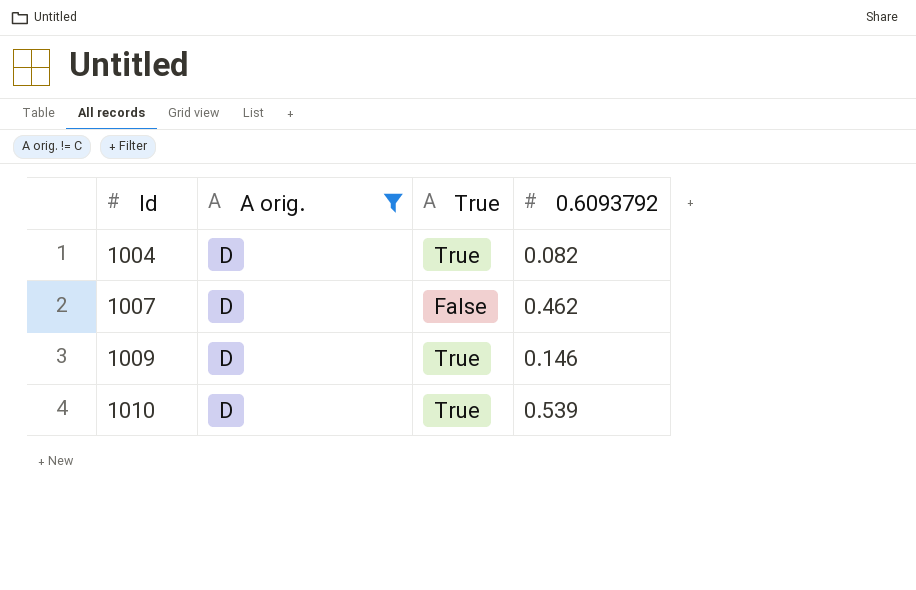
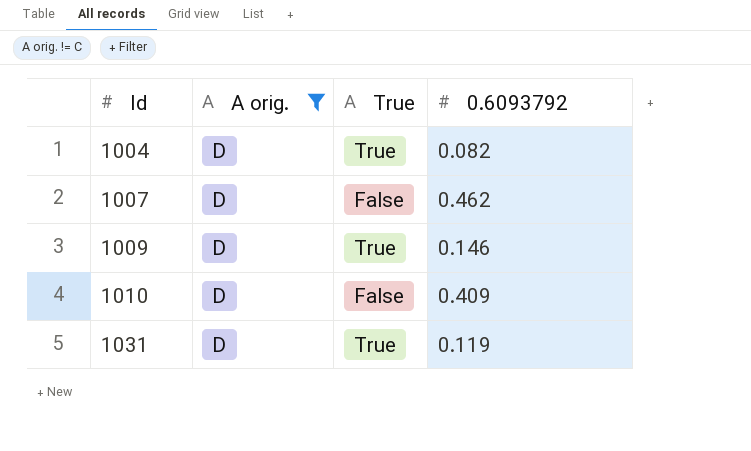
1010 | True: True -> False
1010 | 0.6093792: 0.539 -> 0.409
row 1031: none -> D | True | 0.119

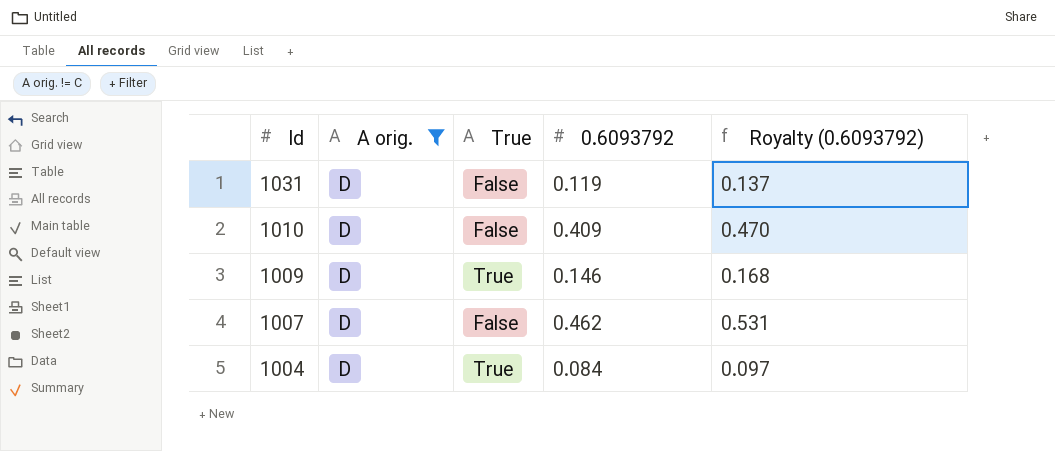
row order: Id ascending -> Id descending
column Royalty (0.6093792) | formula: none -> [0.6093792] * 1.15
1031 | True: True -> False
1004 | 0.6093792: 0.082 -> 0.084

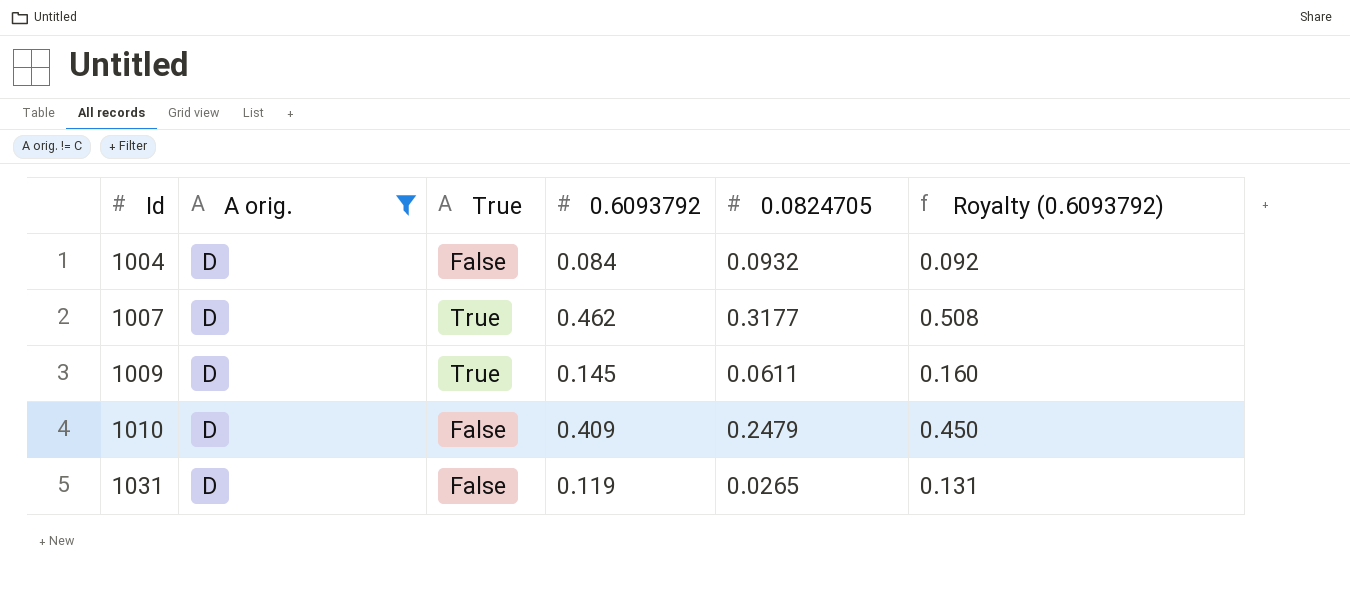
row order: Id descending -> Id ascending
column 0.0824705 | position: none -> 5
column Royalty (0.6093792) | formula: [0.6093792] * 1.15 -> [0.6093792] * 1.1
1004 | True: True -> False
1007 | True: False -> True
1009 | 0.6093792: 0.146 -> 0.145

